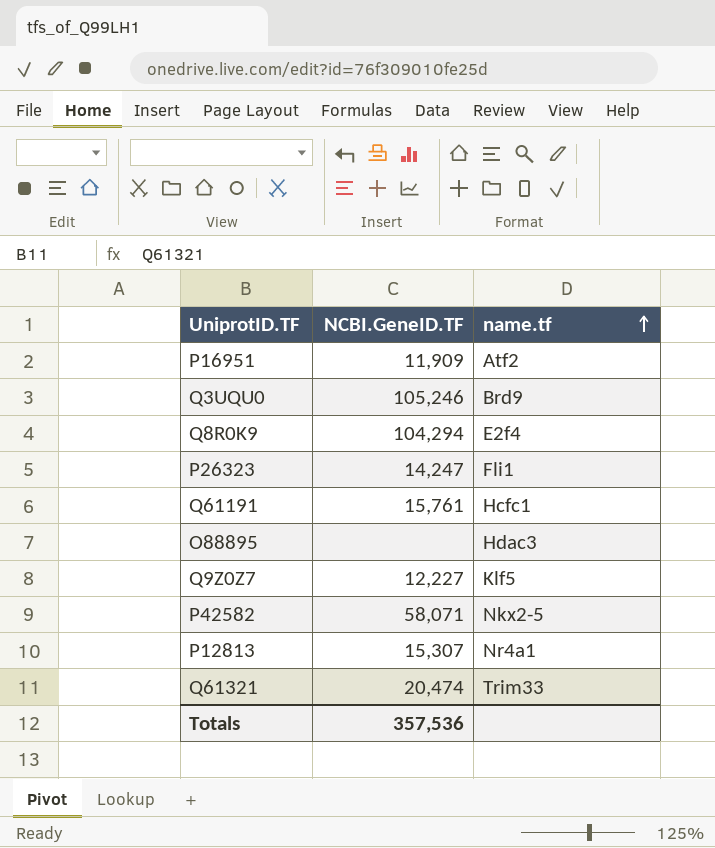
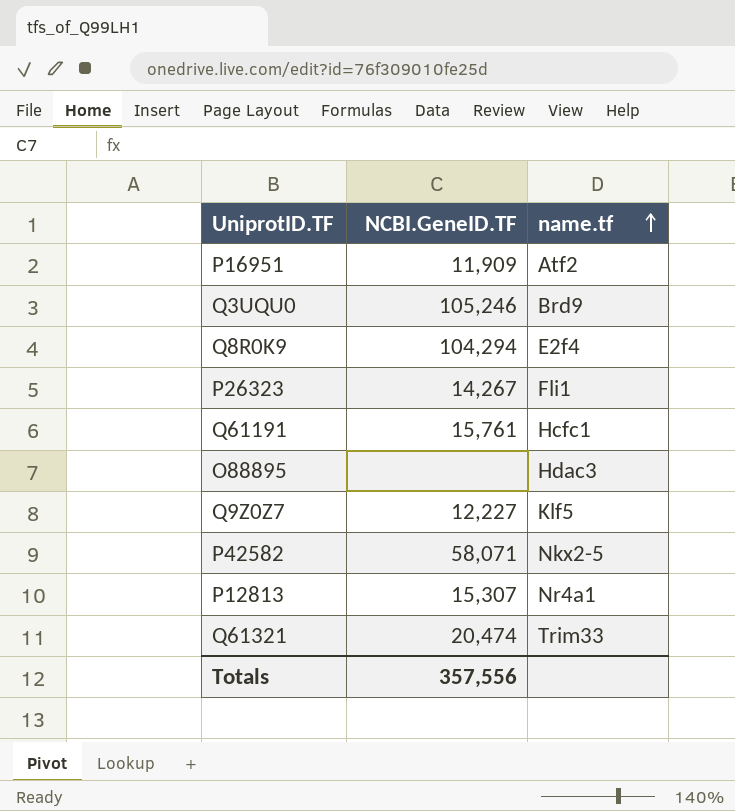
P26323 | NCBI.GeneID.TF: 14,247 -> 14,267
Totals | NCBI.GeneID.TF: 357,536 -> 357,556

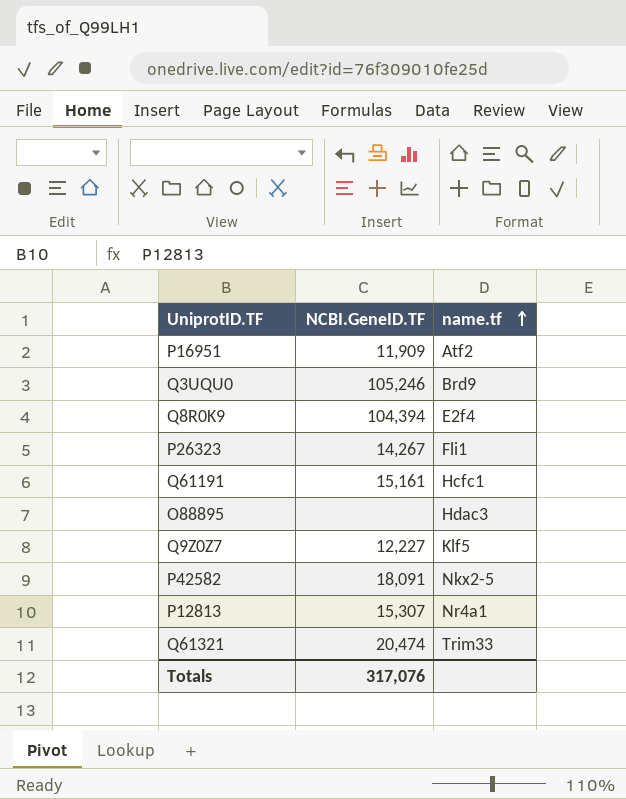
Q8R0K9 | NCBI.GeneID.TF: 104,294 -> 104,394
Q61191 | NCBI.GeneID.TF: 15,761 -> 15,161
P42582 | NCBI.GeneID.TF: 58,071 -> 18,091
Totals | NCBI.GeneID.TF: 357,556 -> 317,076

